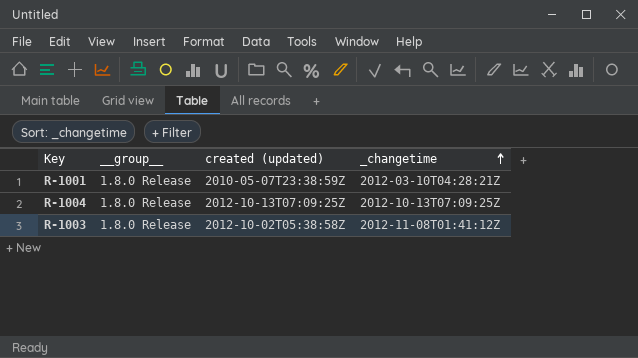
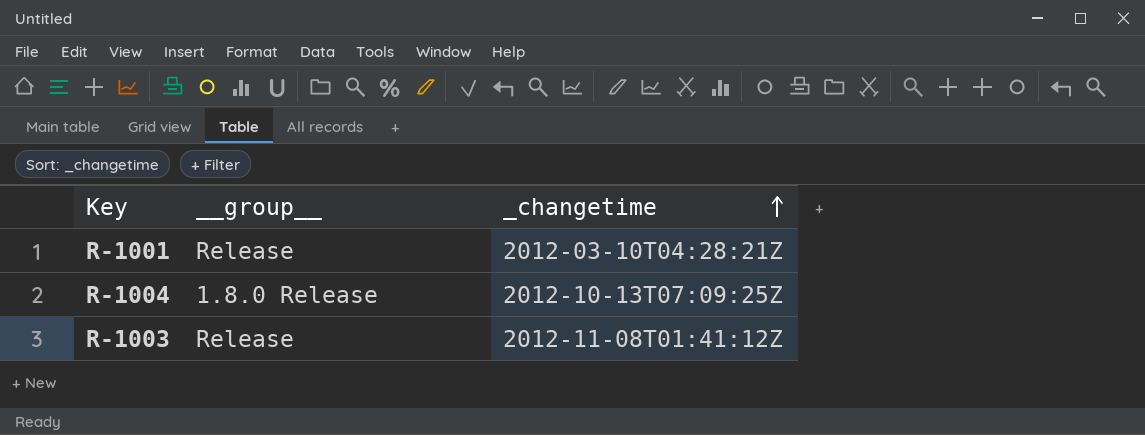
column created (updated) | position: 3 -> none
R-1001 | __group__: 1.8.0 Release -> Release
R-1003 | __group__: 1.8.0 Release -> Release

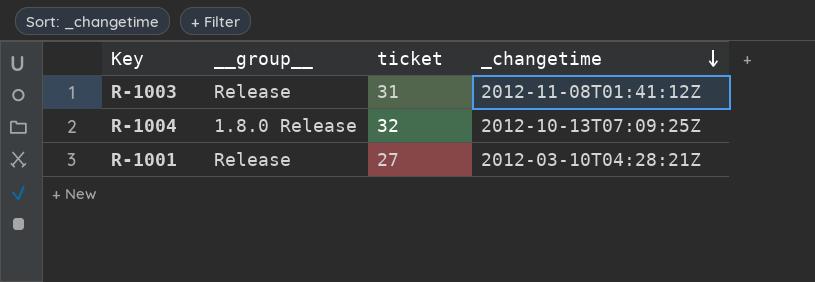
row order: _changetime ascending -> _changetime descending
column ticket | position: none -> 3

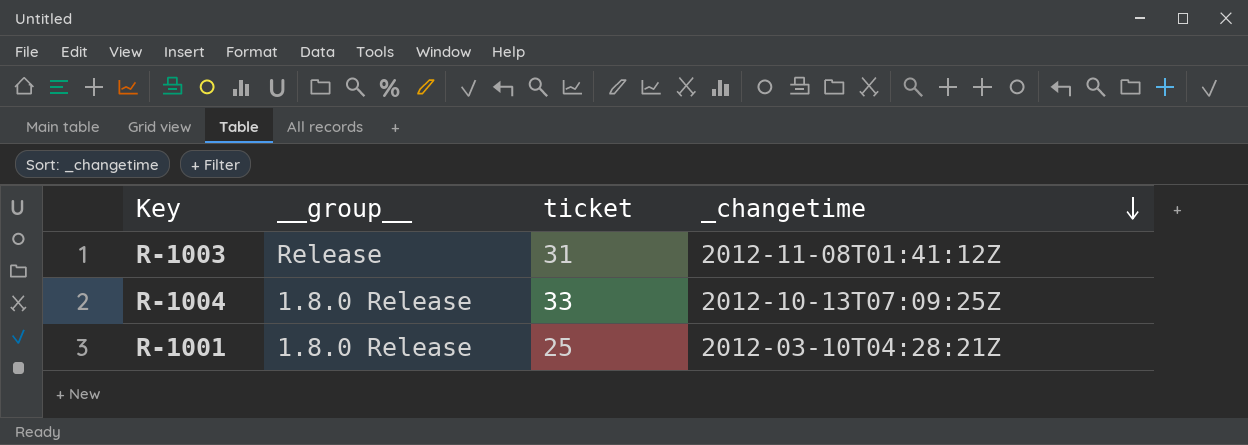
R-1004 | ticket: 32 -> 33
R-1001 | __group__: Release -> 1.8.0 Release
R-1001 | ticket: 27 -> 25

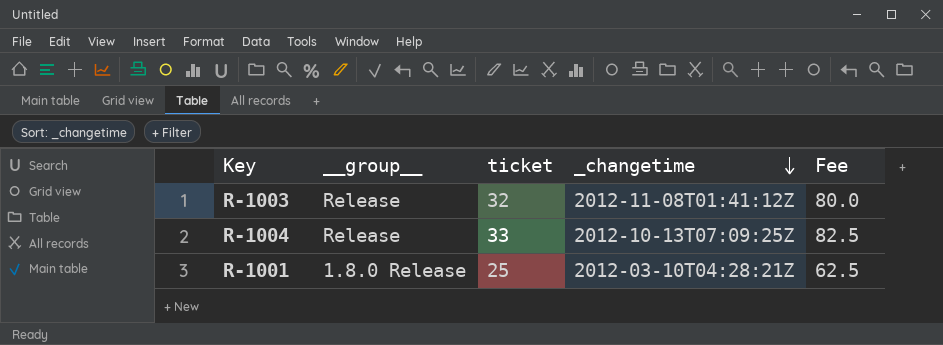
column Fee | formula: none -> [ticket] * 2.5
R-1003 | ticket: 31 -> 32
R-1004 | __group__: 1.8.0 Release -> Release

